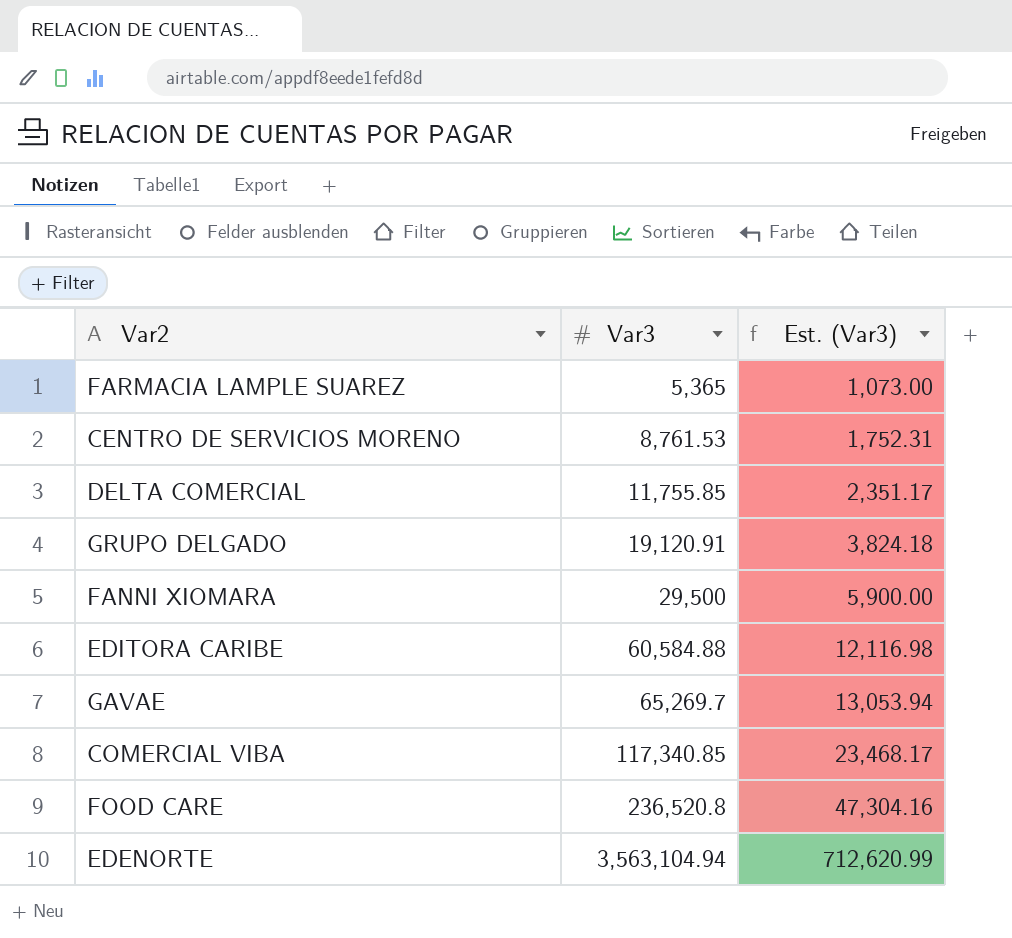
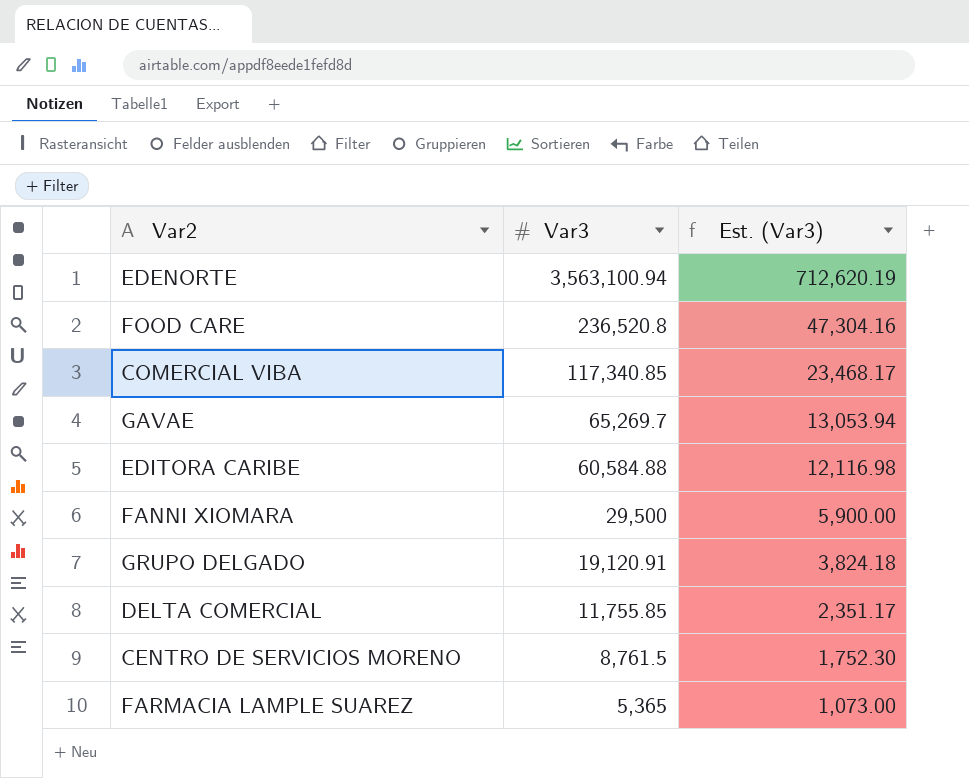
row order: Var3 ascending -> Var3 descending
EDENORTE | Var3: 3,563,104.94 -> 3,563,100.94
EDENORTE | Est. (Var3): 712,620.99 -> 712,620.19
CENTRO DE SERVICIOS MORENO | Var3: 8,761.53 -> 8,761.5
CENTRO DE SERVICIOS MORENO | Est. (Var3): 1,752.31 -> 1,752.30

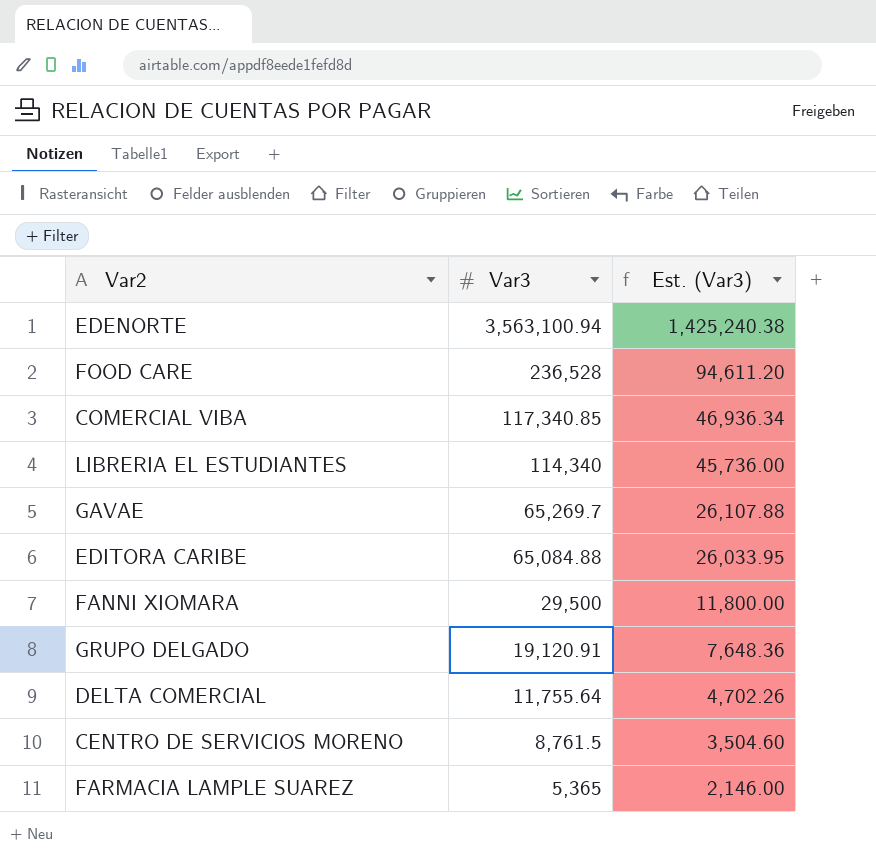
column Est. (Var3) | formula: [Var3] * 0.2 -> [Var3] * 0.4
FOOD CARE | Var3: 236,520.8 -> 236,528
row LIBRERIA EL ESTUDIANTES: none -> 114,340 | 45,736.00
EDITORA CARIBE | Var3: 60,584.88 -> 65,084.88
DELTA COMERCIAL | Var3: 11,755.85 -> 11,755.64

